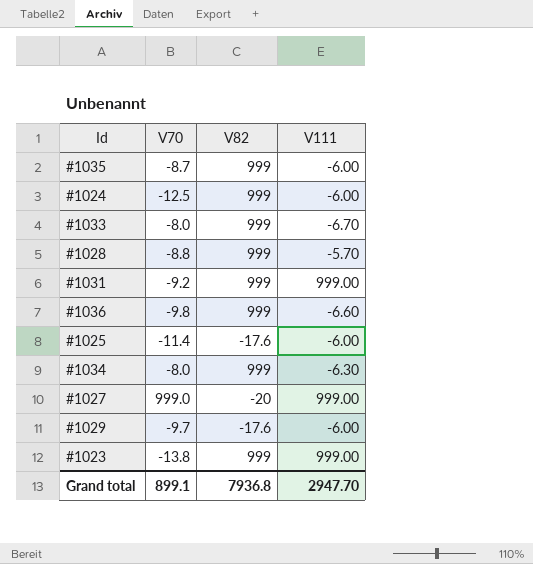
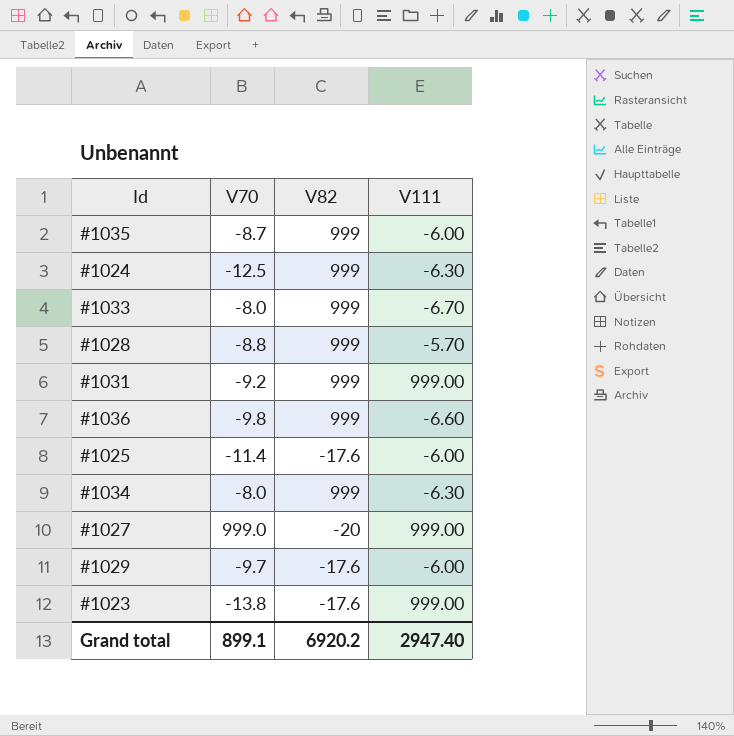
#1024 | V111: -6.00 -> -6.30
#1023 | V82: 999 -> -17.6
Grand total | V82: 7936.8 -> 6920.2
Grand total | V111: 2947.70 -> 2947.40

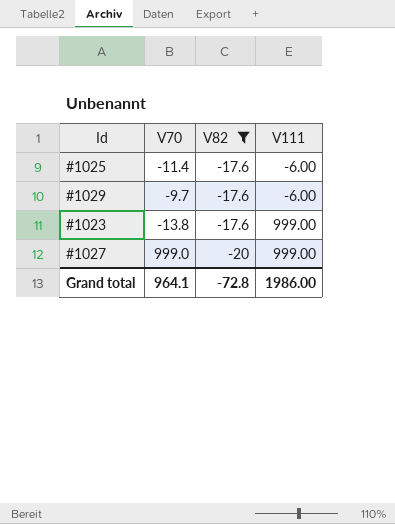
filter: none -> V82 != 999
row order: none -> V82 descending
Grand total | V70: 899.1 -> 964.1
Grand total | V82: 6920.2 -> -72.8
Grand total | V111: 2947.40 -> 1986.00

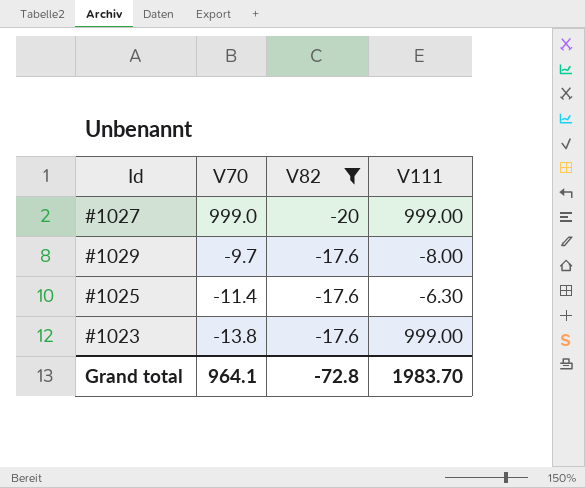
row order: V82 descending -> V70 descending
#1029 | V111: -6.00 -> -8.00
#1025 | V111: -6.00 -> -6.30
Grand total | V111: 1986.00 -> 1983.70

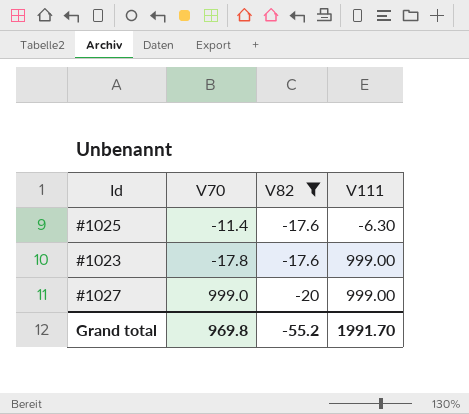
row order: V70 descending -> V82 descending
row #1029: -9.7 | -17.6 | -8.00 -> none
#1023 | V70: -13.8 -> -17.8
Grand total | V70: 964.1 -> 969.8
Grand total | V82: -72.8 -> -55.2
Grand total | V111: 1983.70 -> 1991.70

